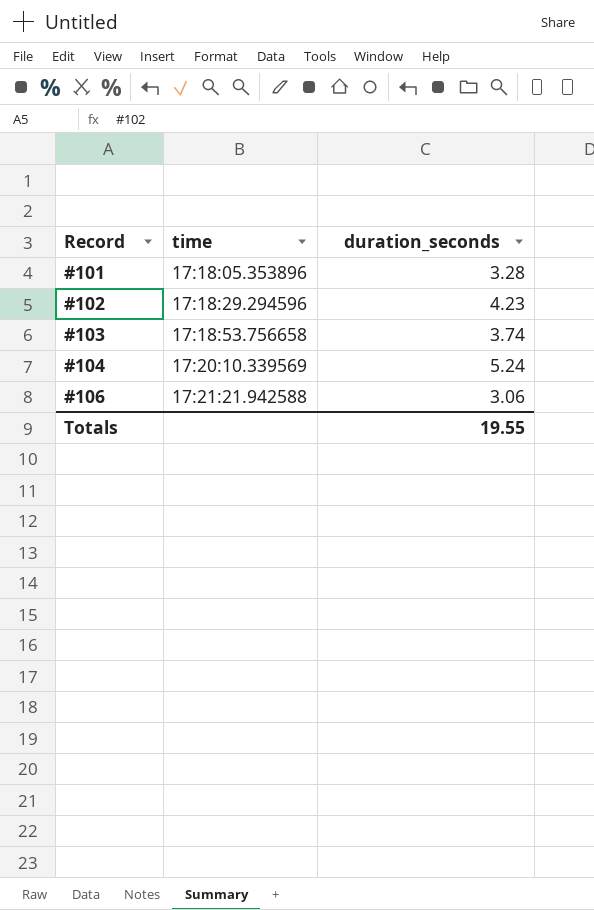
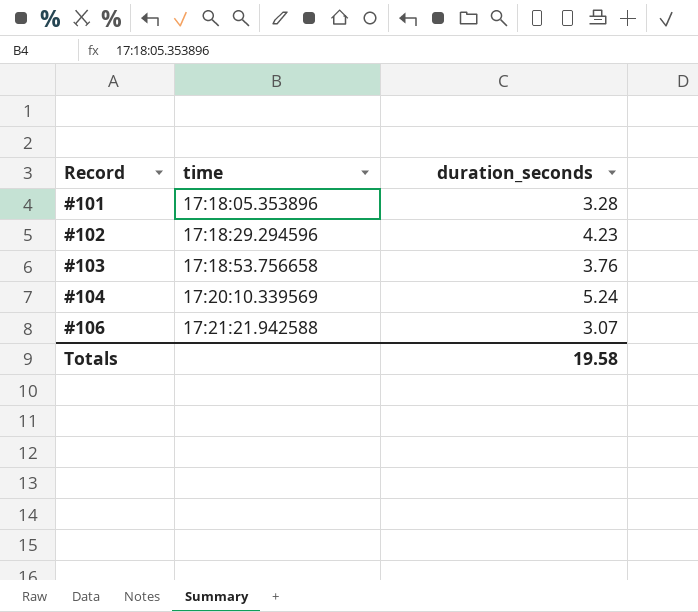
#103 | duration_seconds: 3.74 -> 3.76
#106 | duration_seconds: 3.06 -> 3.07
Totals | duration_seconds: 19.55 -> 19.58

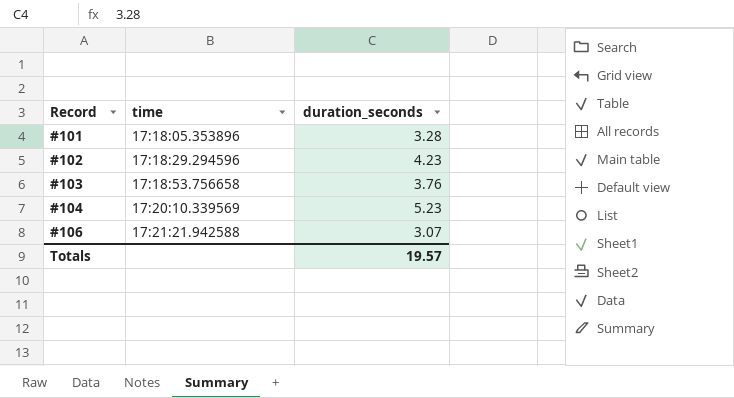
#104 | duration_seconds: 5.24 -> 5.23
Totals | duration_seconds: 19.58 -> 19.57

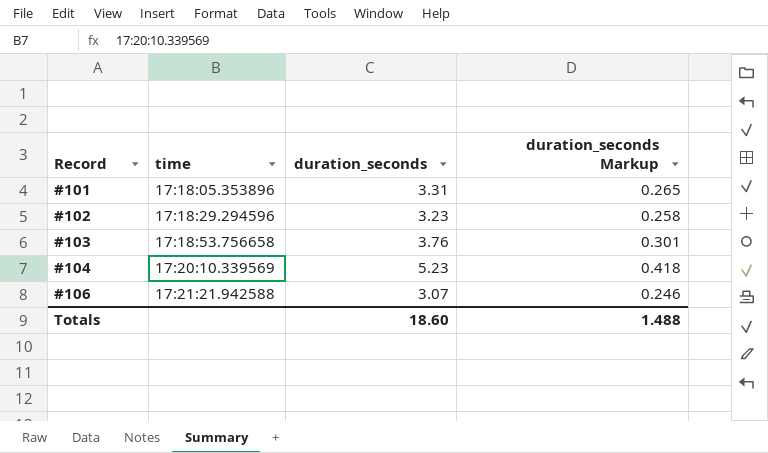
column duration_seconds Markup | formula: none -> [duration_seconds] * 0.08
#101 | duration_seconds: 3.28 -> 3.31
#102 | duration_seconds: 4.23 -> 3.23
Totals | duration_seconds: 19.57 -> 18.60

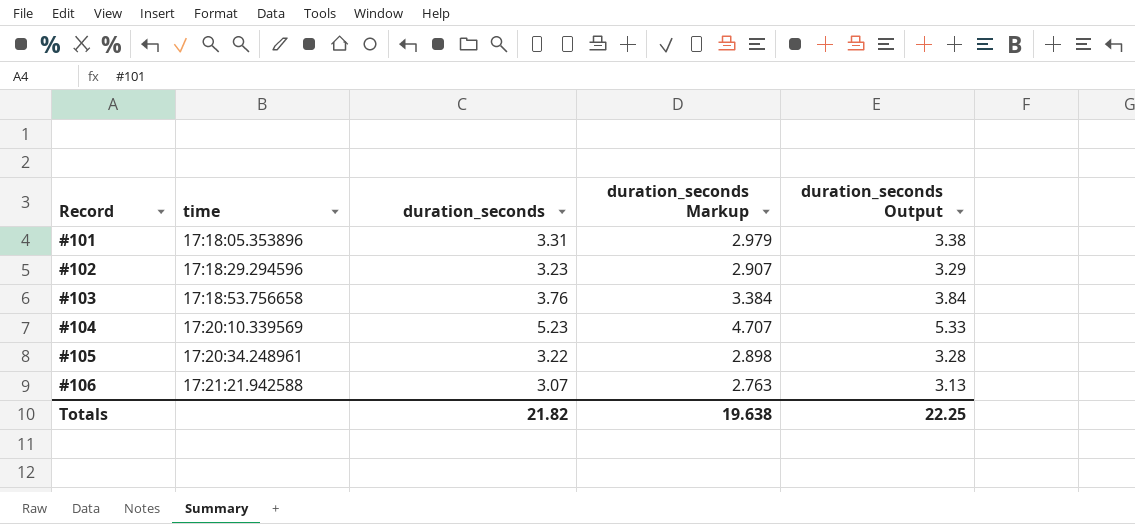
column duration_seconds Markup | formula: [duration_seconds] * 0.08 -> [duration_seconds] * 0.9
column duration_seconds Output | formula: none -> [duration_seconds] * 1.02
row #105: none -> 17:20:34.248961 | 3.22 | 2.898 | 3.28
Totals | duration_seconds: 18.60 -> 21.82
Totals | duration_seconds Markup: 1.488 -> 19.638

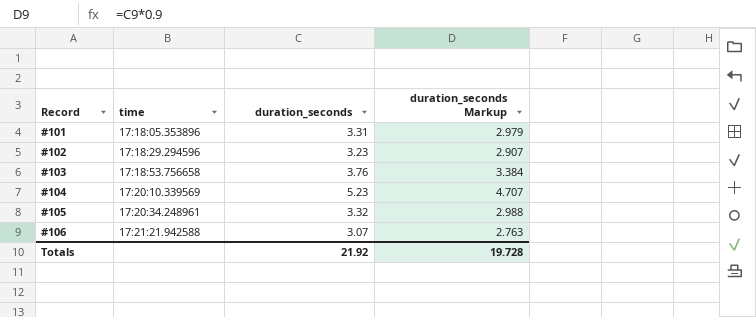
column duration_seconds Output | formula: [duration_seconds] * 1.02 -> none
#105 | duration_seconds: 3.22 -> 3.32
#105 | duration_seconds Markup: 2.898 -> 2.988
Totals | duration_seconds: 21.82 -> 21.92
Totals | duration_seconds Markup: 19.638 -> 19.728

